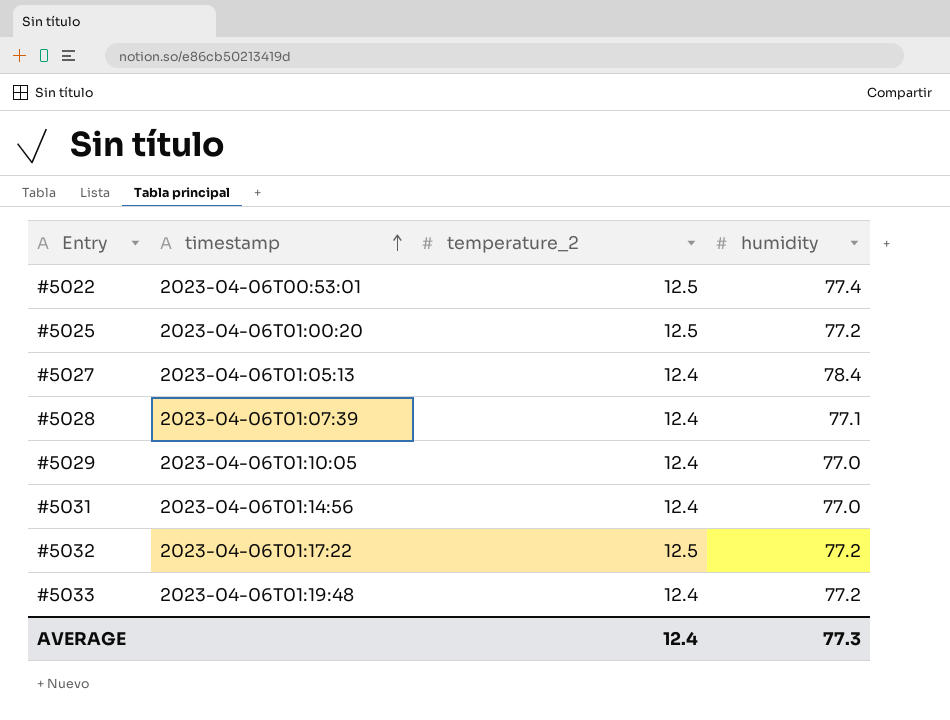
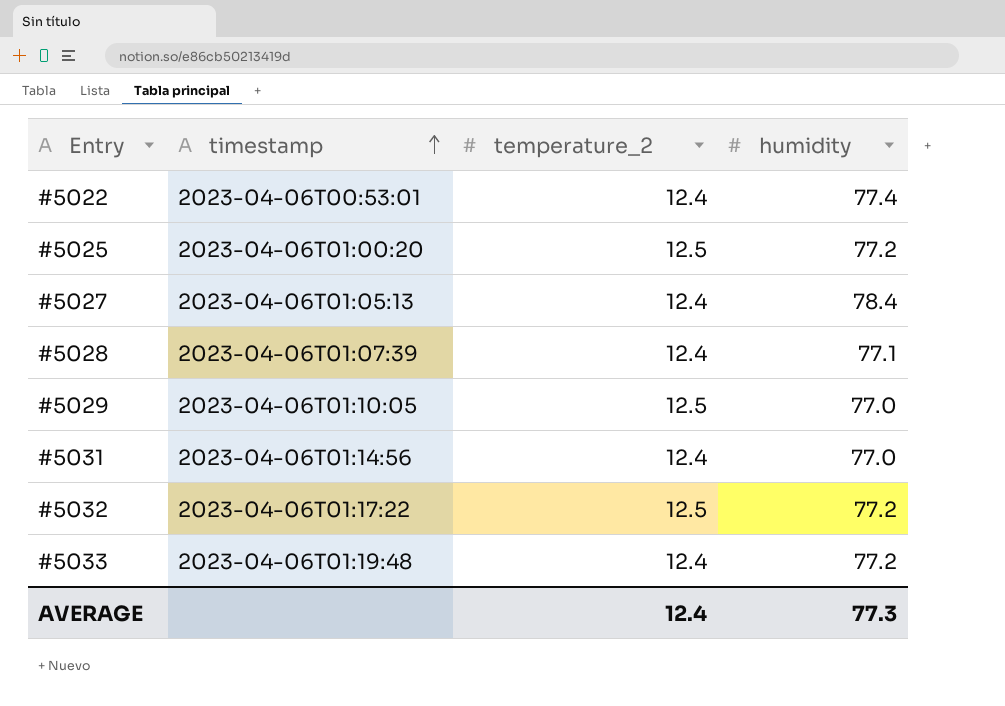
#5022 | temperature_2: 12.5 -> 12.4
#5029 | temperature_2: 12.4 -> 12.5

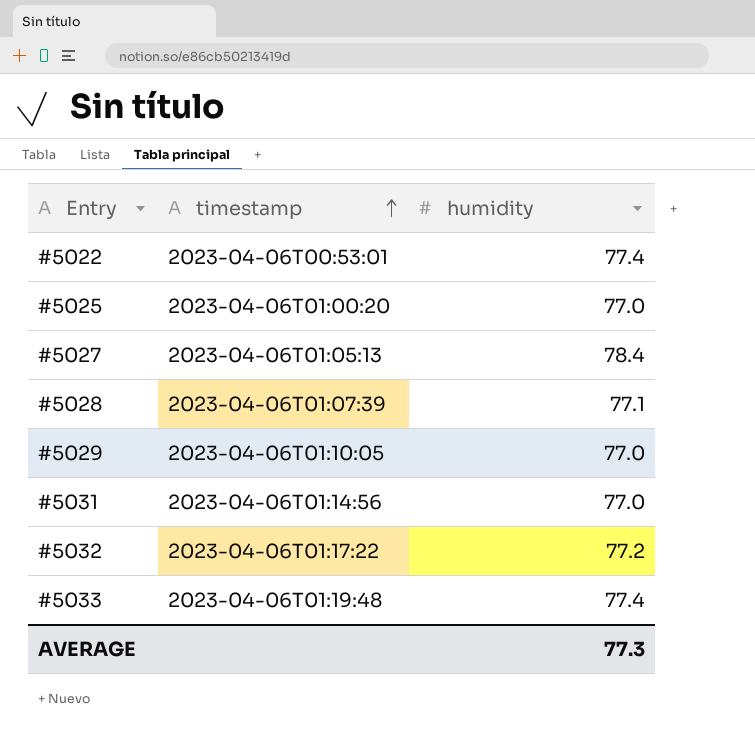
column temperature_2 | position: 3 -> none
#5025 | humidity: 77.2 -> 77.0
#5033 | humidity: 77.2 -> 77.4

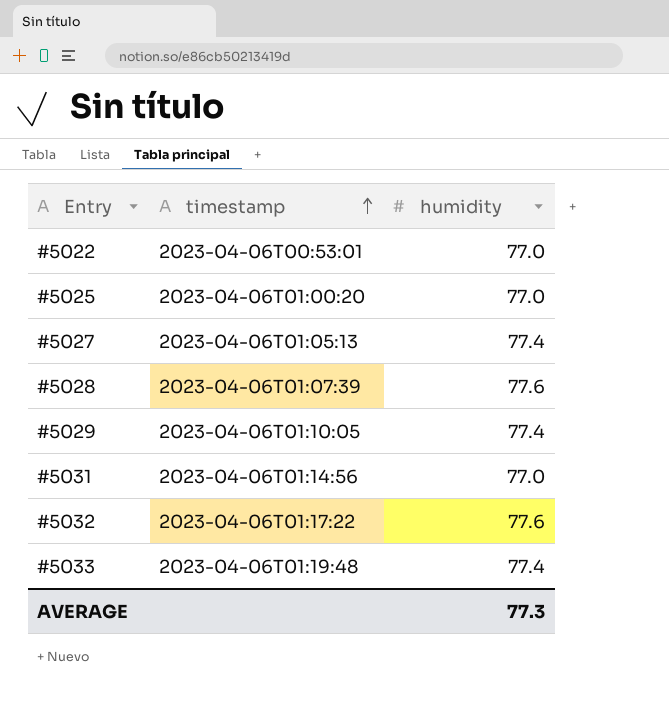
#5022 | humidity: 77.4 -> 77.0
#5027 | humidity: 78.4 -> 77.4
#5028 | humidity: 77.1 -> 77.6
#5029 | humidity: 77.0 -> 77.4
#5032 | humidity: 77.2 -> 77.6

